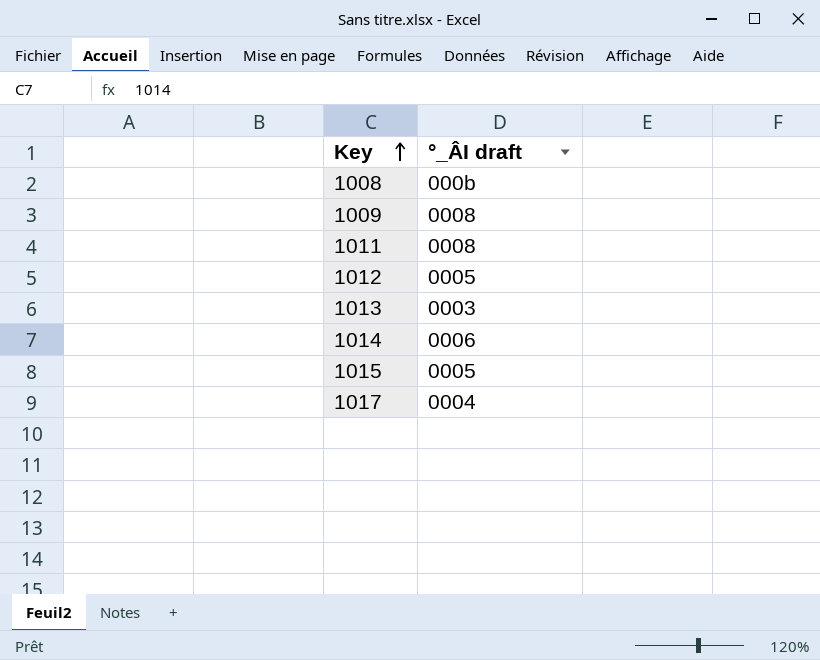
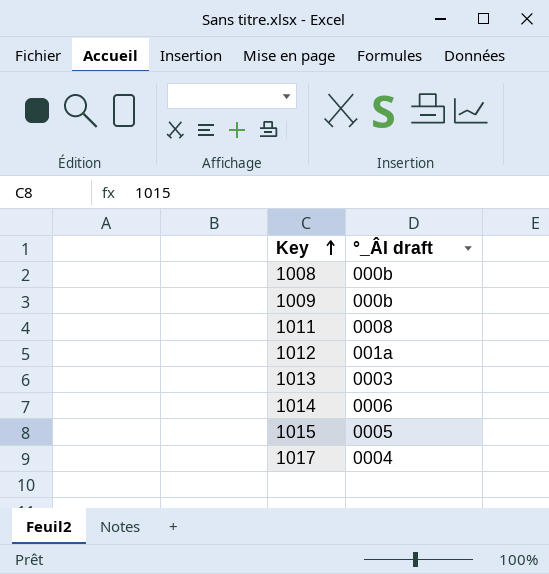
1009 | °_ÂI draft: 0008 -> 000b
1012 | °_ÂI draft: 0005 -> 001a

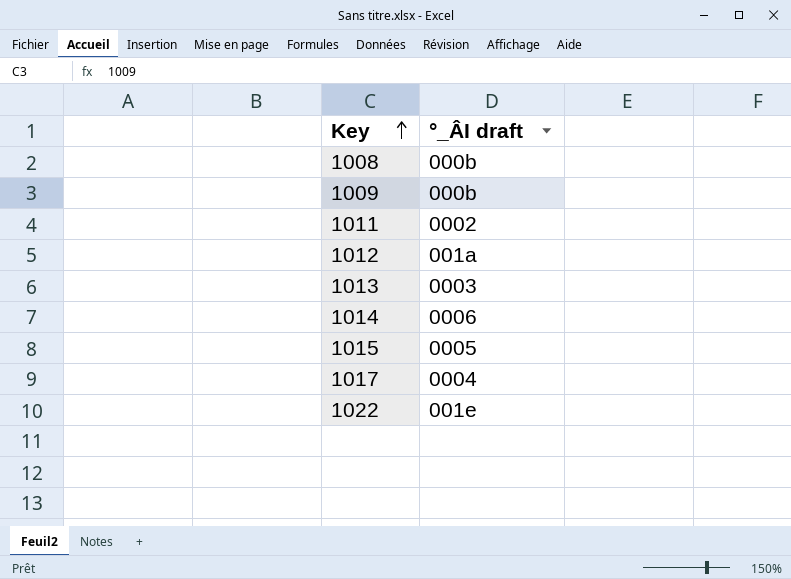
1011 | °_ÂI draft: 0008 -> 0002
row 1022: none -> 001e

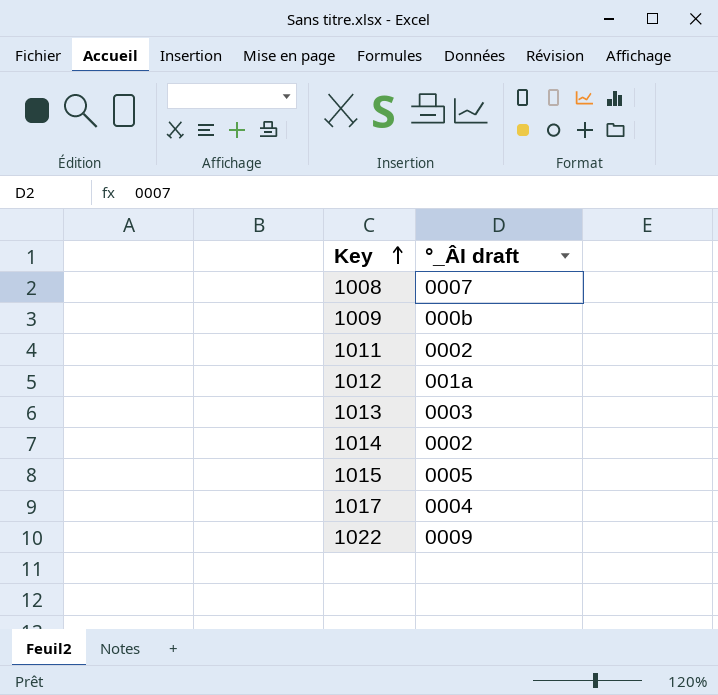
1008 | °_ÂI draft: 000b -> 0007
1014 | °_ÂI draft: 0006 -> 0002
1022 | °_ÂI draft: 001e -> 0009

